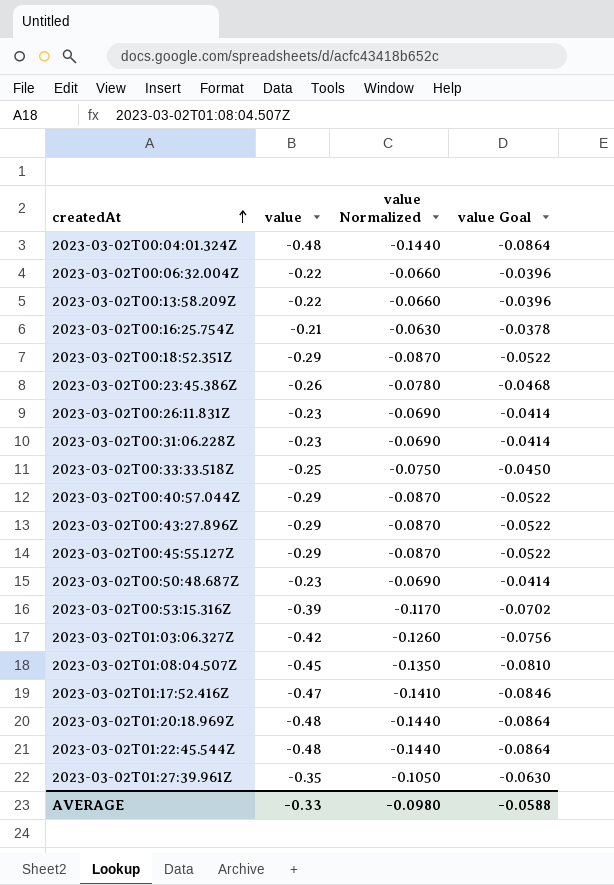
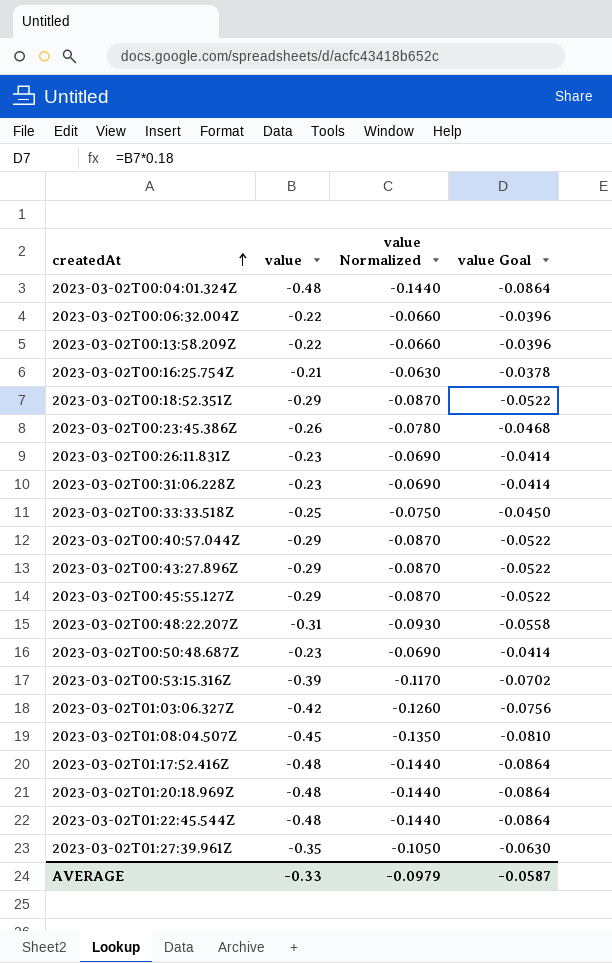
row 2023-03-02T00:48:22.207Z: none -> -0.31 | -0.0930 | -0.0558
2023-03-02T01:17:52.416Z | value: -0.47 -> -0.48
2023-03-02T01:17:52.416Z | value Normalized: -0.1410 -> -0.1440
2023-03-02T01:17:52.416Z | value Goal: -0.0846 -> -0.0864
AVERAGE | value Normalized: -0.0980 -> -0.0979
AVERAGE | value Goal: -0.0588 -> -0.0587

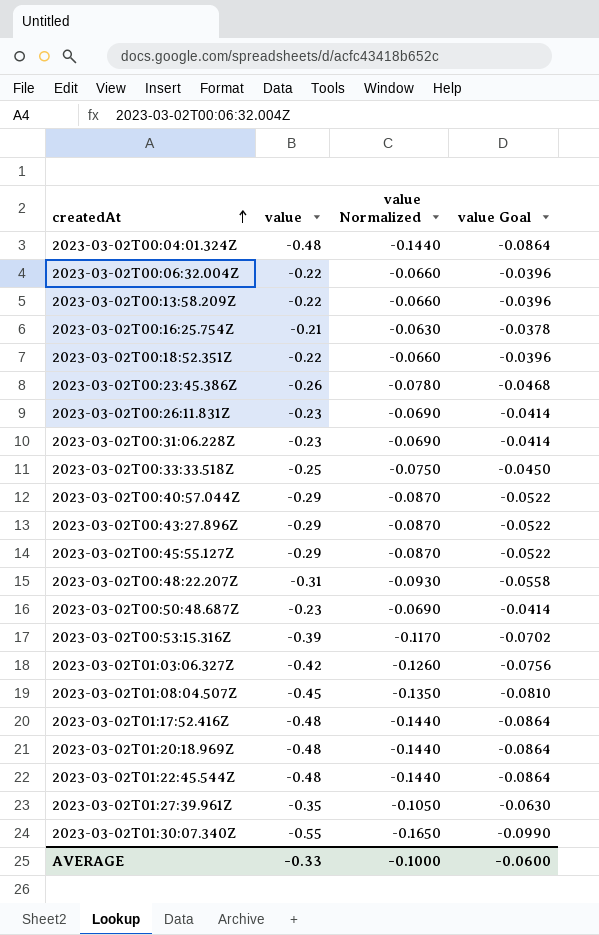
2023-03-02T00:18:52.351Z | value: -0.29 -> -0.22
2023-03-02T00:18:52.351Z | value Normalized: -0.0870 -> -0.0660
2023-03-02T00:18:52.351Z | value Goal: -0.0522 -> -0.0396
row 2023-03-02T01:30:07.340Z: none -> -0.55 | -0.1650 | -0.0990
AVERAGE | value Normalized: -0.0979 -> -0.1000
AVERAGE | value Goal: -0.0587 -> -0.0600

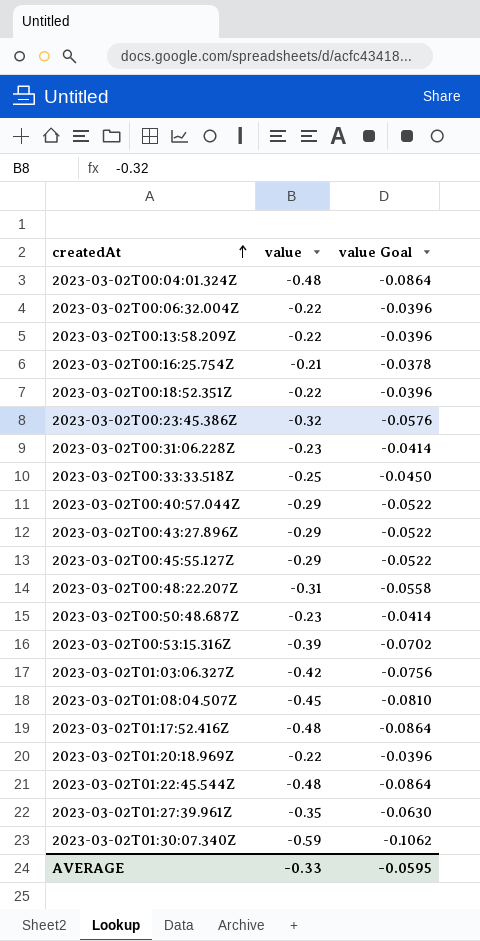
column value Normalized | formula: [value] * 0.3 -> none
row 2023-03-02T00:26:11.831Z: -0.23 | -0.0690 | -0.0414 -> none
2023-03-02T00:23:45.386Z | value: -0.26 -> -0.32
2023-03-02T00:23:45.386Z | value Goal: -0.0468 -> -0.0576
2023-03-02T01:20:18.969Z | value: -0.48 -> -0.22
2023-03-02T01:20:18.969Z | value Goal: -0.0864 -> -0.0396
2023-03-02T01:30:07.340Z | value: -0.55 -> -0.59
2023-03-02T01:30:07.340Z | value Goal: -0.0990 -> -0.1062
AVERAGE | value Goal: -0.0600 -> -0.0595

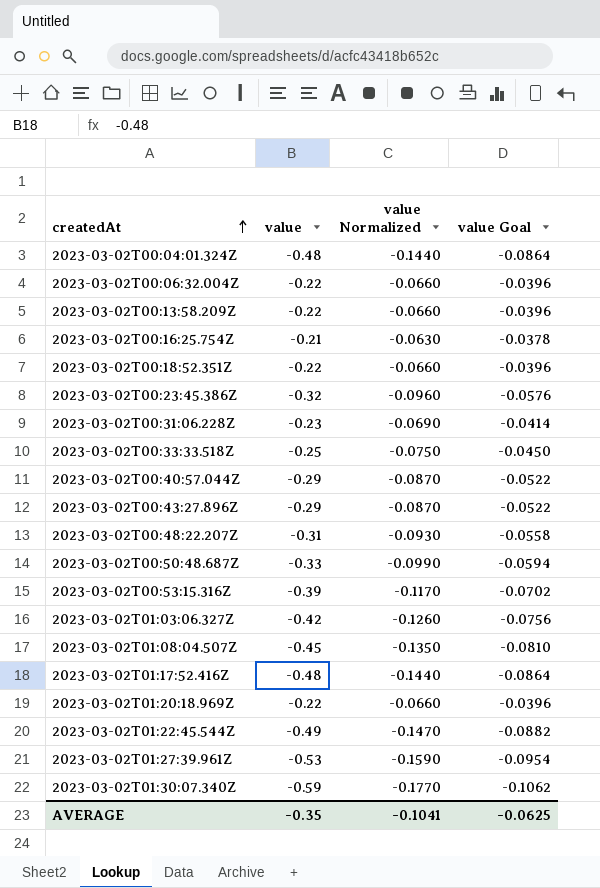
column value Normalized | formula: none -> [value] * 0.3
row 2023-03-02T00:45:55.127Z: -0.29 | -0.0522 -> none
2023-03-02T00:50:48.687Z | value: -0.23 -> -0.33
2023-03-02T00:50:48.687Z | value Goal: -0.0414 -> -0.0594
2023-03-02T01:22:45.544Z | value: -0.48 -> -0.49
2023-03-02T01:22:45.544Z | value Goal: -0.0864 -> -0.0882
2023-03-02T01:27:39.961Z | value: -0.35 -> -0.53
2023-03-02T01:27:39.961Z | value Goal: -0.0630 -> -0.0954
AVERAGE | value: -0.33 -> -0.35
AVERAGE | value Goal: -0.0595 -> -0.0625

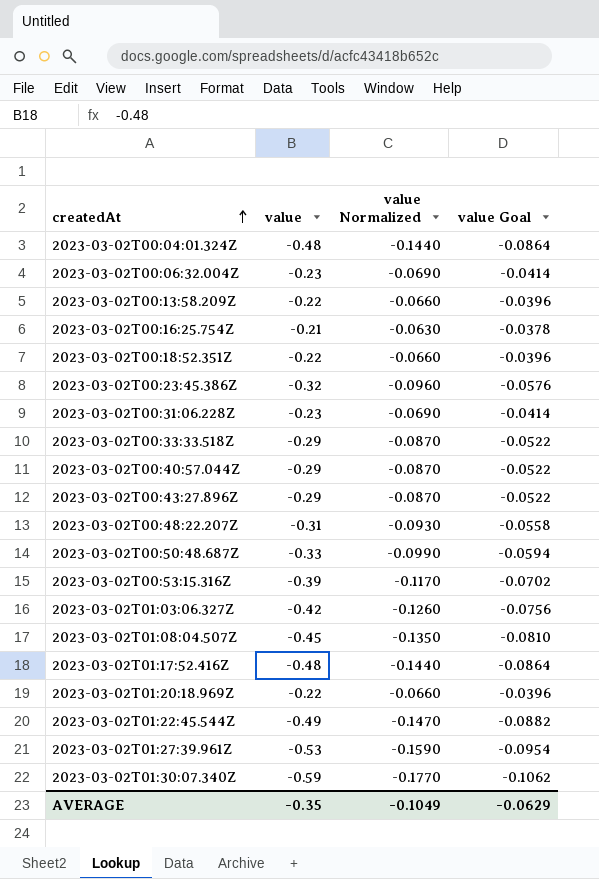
2023-03-02T00:06:32.004Z | value: -0.22 -> -0.23
2023-03-02T00:06:32.004Z | value Normalized: -0.0660 -> -0.0690
2023-03-02T00:06:32.004Z | value Goal: -0.0396 -> -0.0414
2023-03-02T00:33:33.518Z | value: -0.25 -> -0.29
2023-03-02T00:33:33.518Z | value Normalized: -0.0750 -> -0.0870
2023-03-02T00:33:33.518Z | value Goal: -0.0450 -> -0.0522
AVERAGE | value Normalized: -0.1041 -> -0.1049
AVERAGE | value Goal: -0.0625 -> -0.0629

